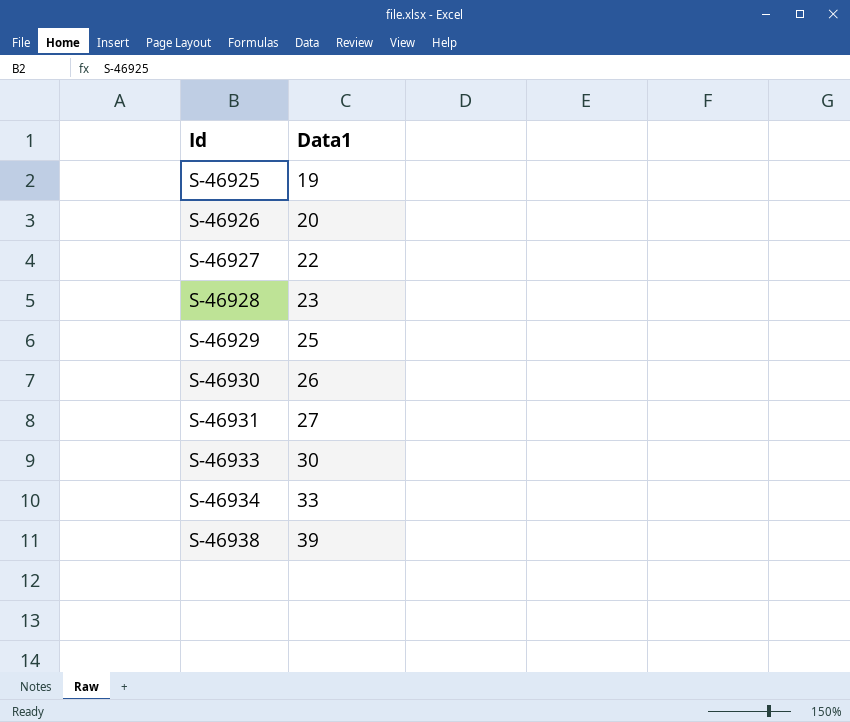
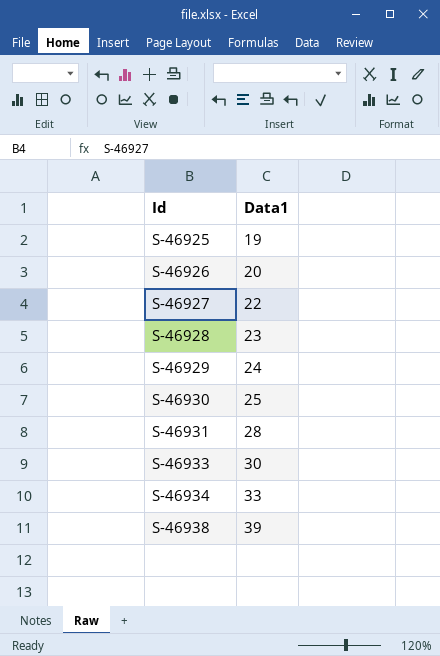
S-46929 | Data1: 25 -> 24
S-46930 | Data1: 26 -> 25
S-46931 | Data1: 27 -> 28

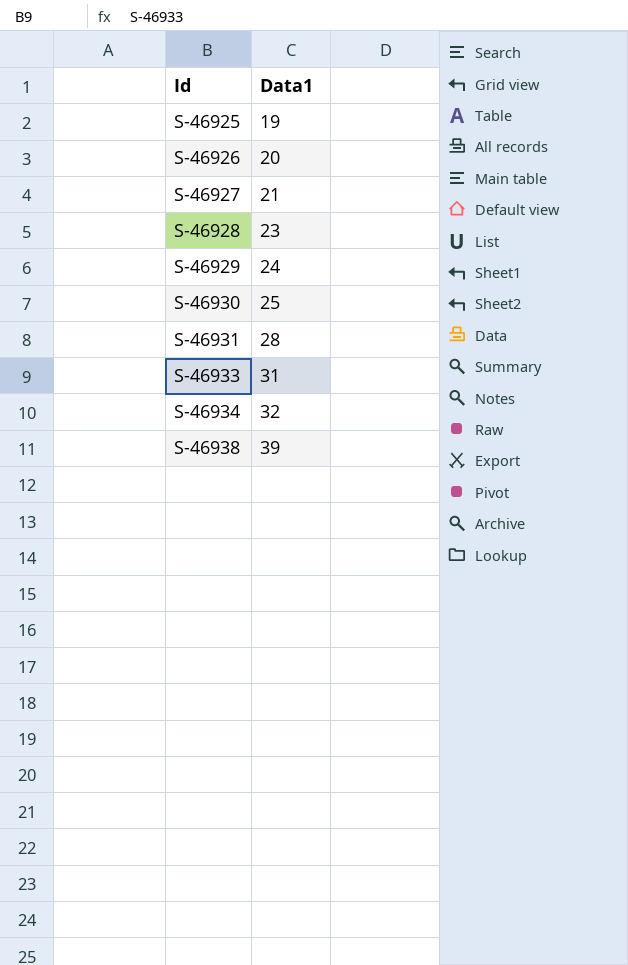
S-46927 | Data1: 22 -> 21
S-46933 | Data1: 30 -> 31
S-46934 | Data1: 33 -> 32

